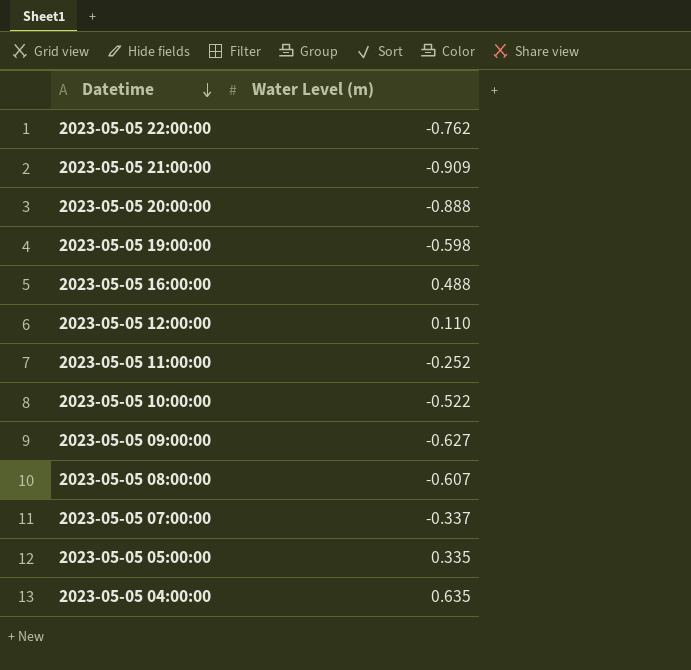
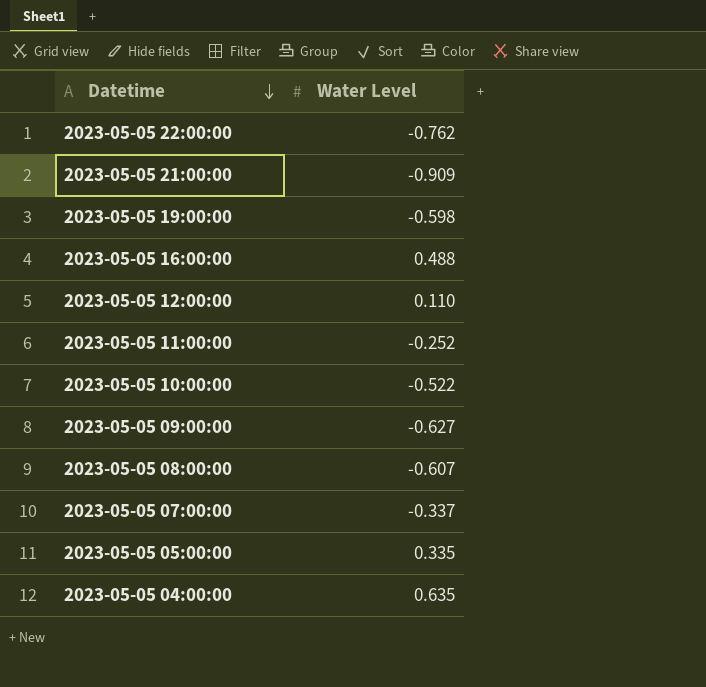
column name: Water Level (m) -> Water Level
row 2023-05-05 20:00:00: -0.888 -> none

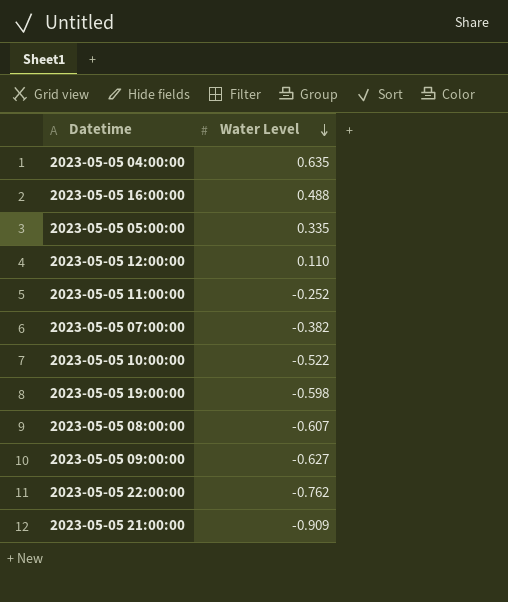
row order: Datetime descending -> Water Level descending
2023-05-05 07:00:00 | Water Level: -0.337 -> -0.382

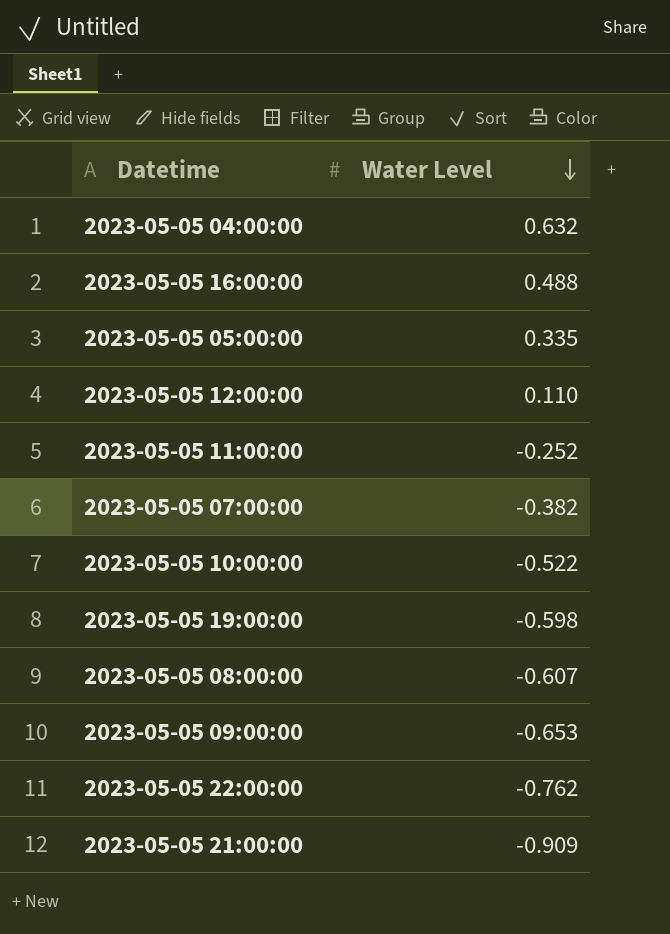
2023-05-05 04:00:00 | Water Level: 0.635 -> 0.632
2023-05-05 09:00:00 | Water Level: -0.627 -> -0.653

